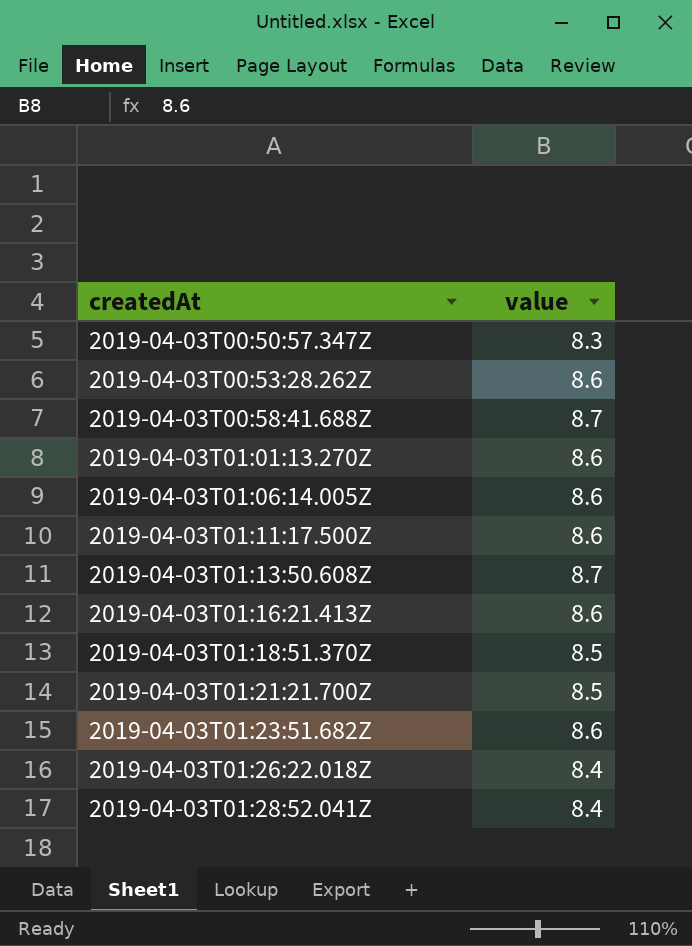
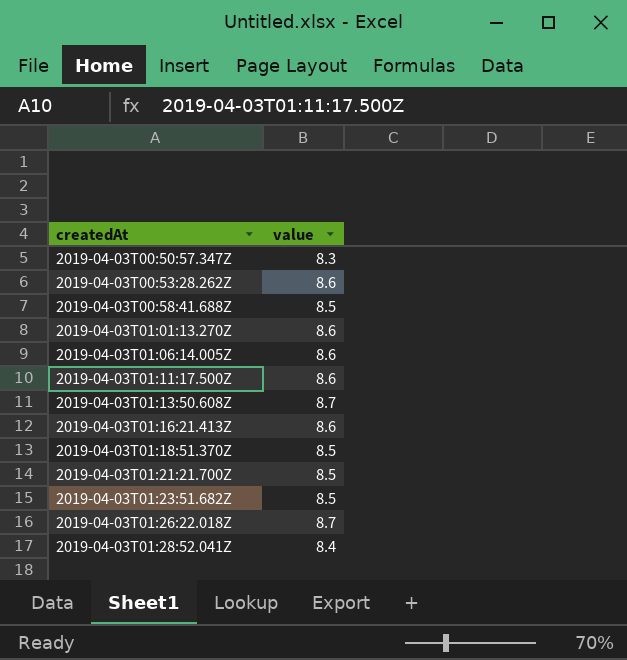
2019-04-03T00:58:41.688Z | value: 8.7 -> 8.5
2019-04-03T01:23:51.682Z | value: 8.6 -> 8.5
2019-04-03T01:26:22.018Z | value: 8.4 -> 8.7

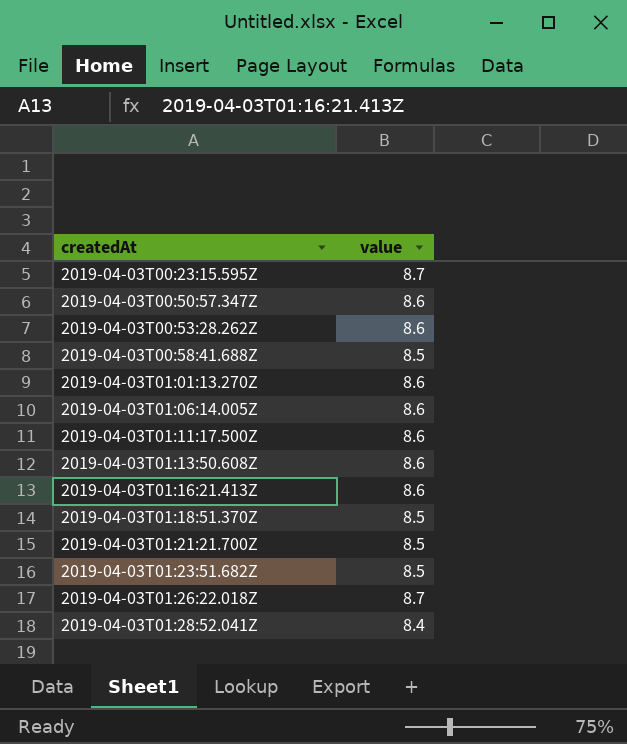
row 2019-04-03T00:23:15.595Z: none -> 8.7
2019-04-03T00:50:57.347Z | value: 8.3 -> 8.6
2019-04-03T01:13:50.608Z | value: 8.7 -> 8.6

